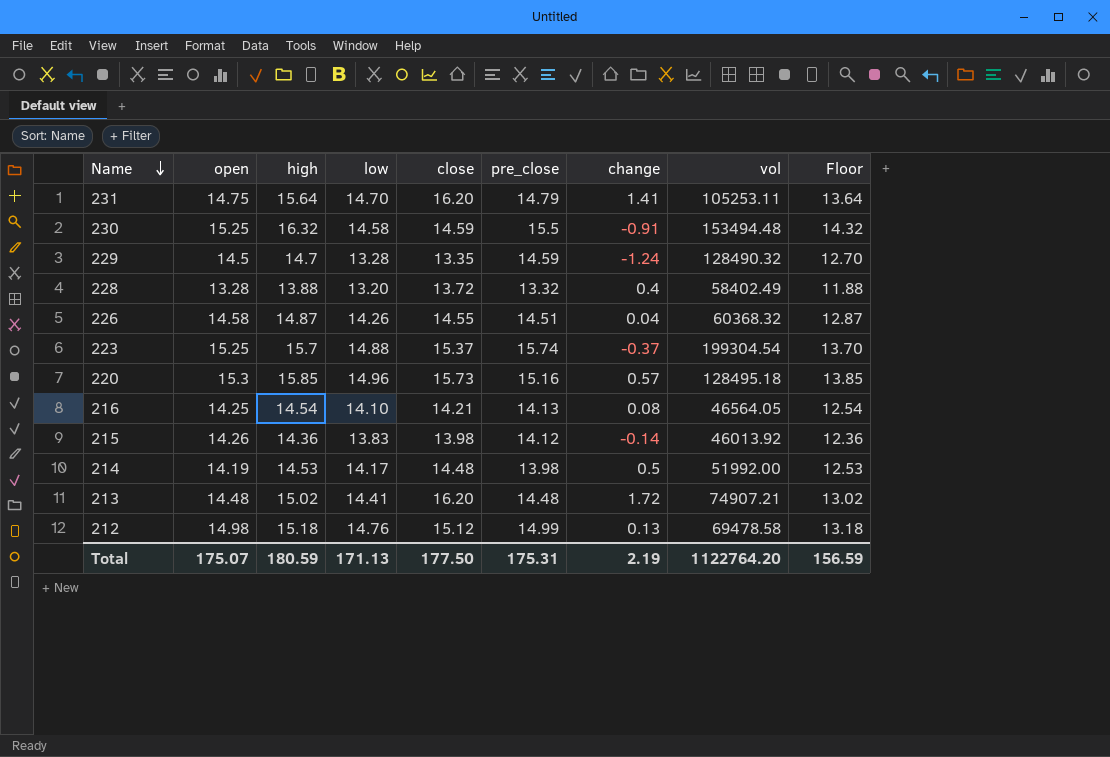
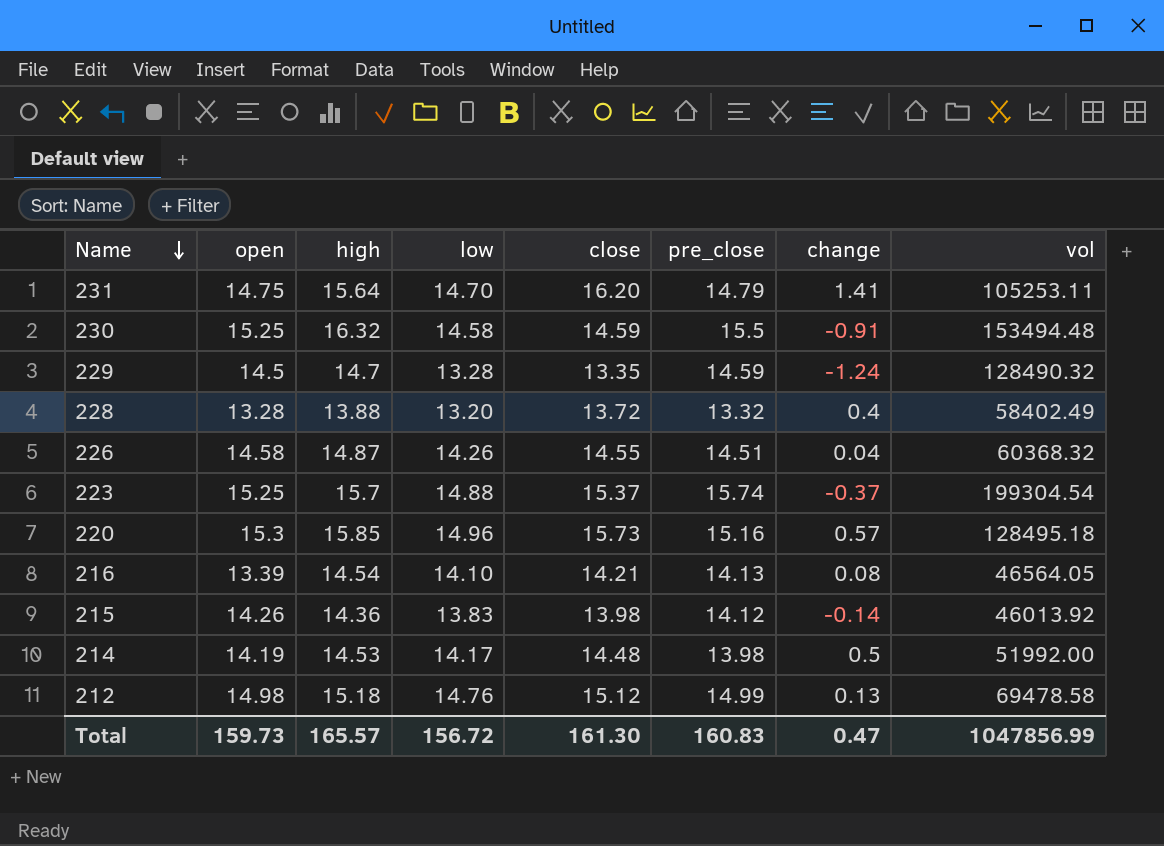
column Floor | formula: [high] - 2 -> none
row 213: 14.48 | 15.02 | 14.41 | 16.20 | 14.48 | 1.72 | 74907.21 | 13.02 -> none
216 | open: 14.25 -> 13.39
Total | open: 175.07 -> 159.73
Total | high: 180.59 -> 165.57
Total | low: 171.13 -> 156.72
Total | close: 177.50 -> 161.30
Total | pre_close: 175.31 -> 160.83
Total | change: 2.19 -> 0.47
Total | vol: 1122764.20 -> 1047856.99

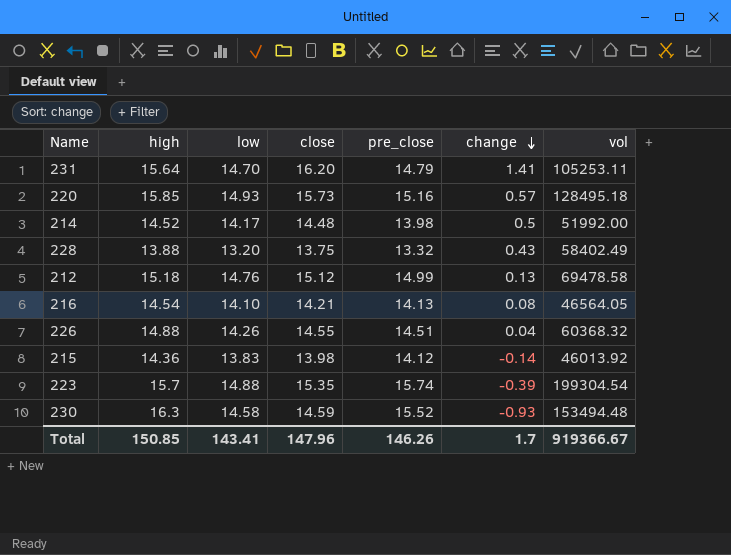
row order: Name descending -> change descending
column open | position: 2 -> none
row 229: 14.5 | 14.7 | 13.28 | 13.35 | 14.59 | -1.24 | 128490.32 -> none
220 | low: 14.96 -> 14.93
214 | high: 14.53 -> 14.52
228 | close: 13.72 -> 13.75
228 | change: 0.4 -> 0.43
226 | high: 14.87 -> 14.88
223 | close: 15.37 -> 15.35
223 | change: -0.37 -> -0.39
230 | high: 16.32 -> 16.3
230 | pre_close: 15.5 -> 15.52
230 | change: -0.91 -> -0.93
Total | high: 165.57 -> 150.85
Total | low: 156.72 -> 143.41
Total | close: 161.30 -> 147.96
Total | pre_close: 160.83 -> 146.26
Total | change: 0.47 -> 1.7
Total | vol: 1047856.99 -> 919366.67

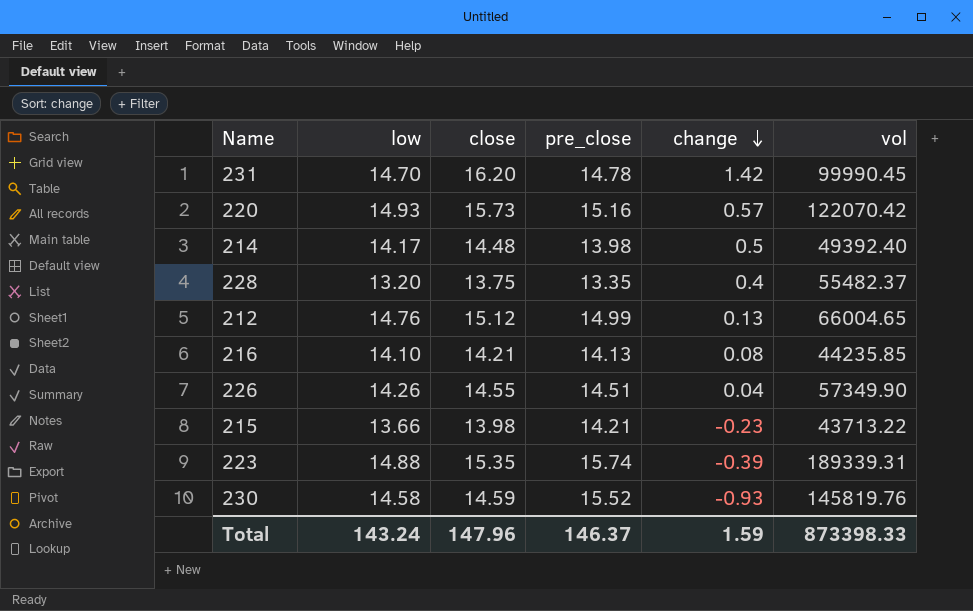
column high | position: 2 -> none
231 | pre_close: 14.79 -> 14.78
231 | change: 1.41 -> 1.42
231 | vol: 105253.11 -> 99990.45
220 | vol: 128495.18 -> 122070.42
214 | vol: 51992.00 -> 49392.40
228 | pre_close: 13.32 -> 13.35
228 | change: 0.43 -> 0.4
228 | vol: 58402.49 -> 55482.37
212 | vol: 69478.58 -> 66004.65
216 | vol: 46564.05 -> 44235.85
226 | vol: 60368.32 -> 57349.90
215 | low: 13.83 -> 13.66
215 | pre_close: 14.12 -> 14.21
215 | change: -0.14 -> -0.23
215 | vol: 46013.92 -> 43713.22
223 | vol: 199304.54 -> 189339.31
230 | vol: 153494.48 -> 145819.76
Total | low: 143.41 -> 143.24
Total | pre_close: 146.26 -> 146.37
Total | change: 1.7 -> 1.59
Total | vol: 919366.67 -> 873398.33

